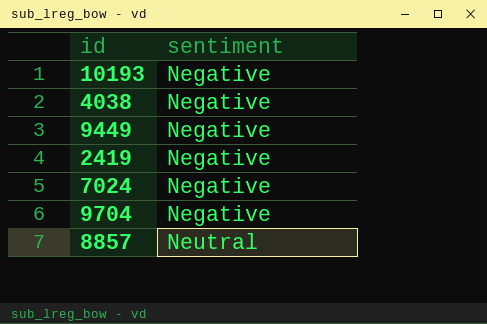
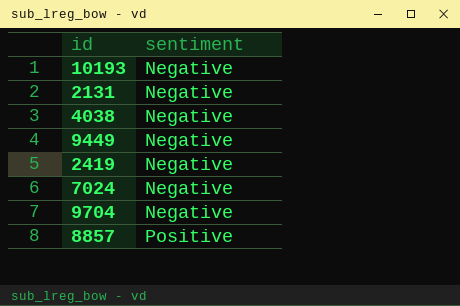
row 2131: none -> Negative
8857 | sentiment: Neutral -> Positive

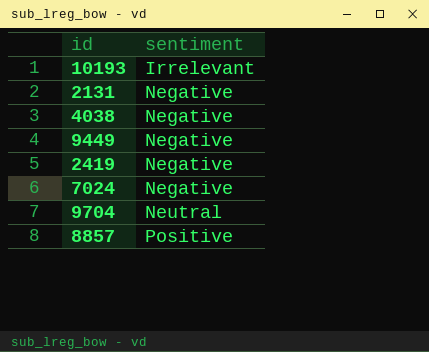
10193 | sentiment: Negative -> Irrelevant
9704 | sentiment: Negative -> Neutral

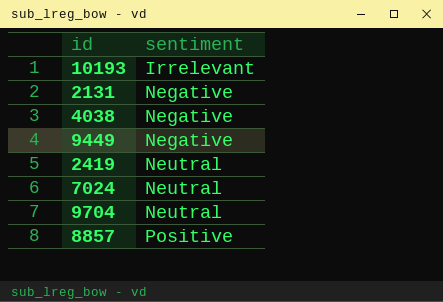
2419 | sentiment: Negative -> Neutral
7024 | sentiment: Negative -> Neutral

